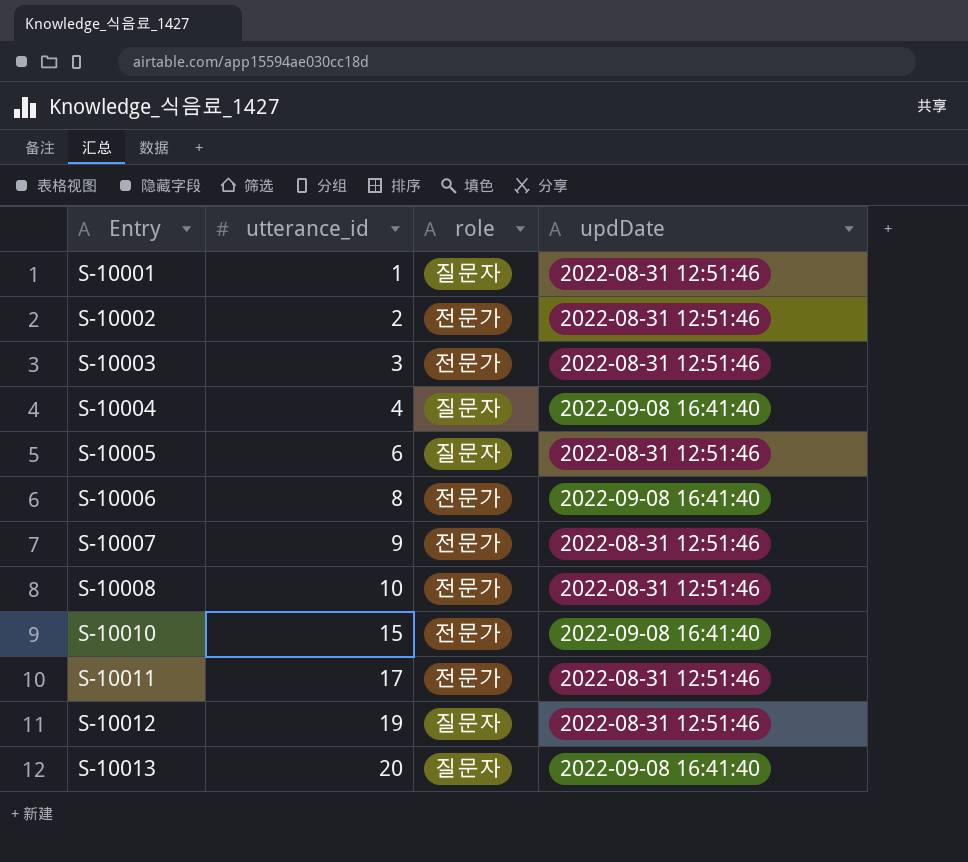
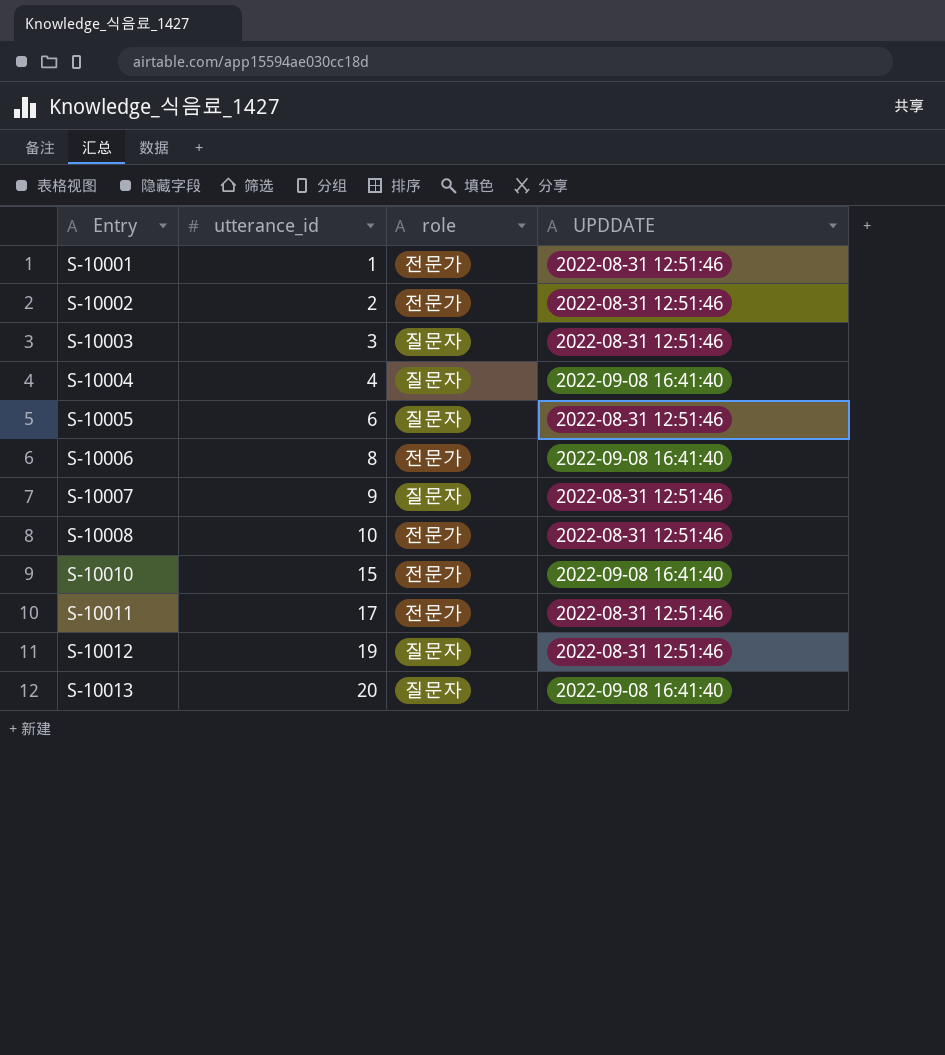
column name: updDate -> UPDDATE
S-10001 | role: 질문자 -> 전문가
S-10003 | role: 전문가 -> 질문자
S-10007 | role: 전문가 -> 질문자

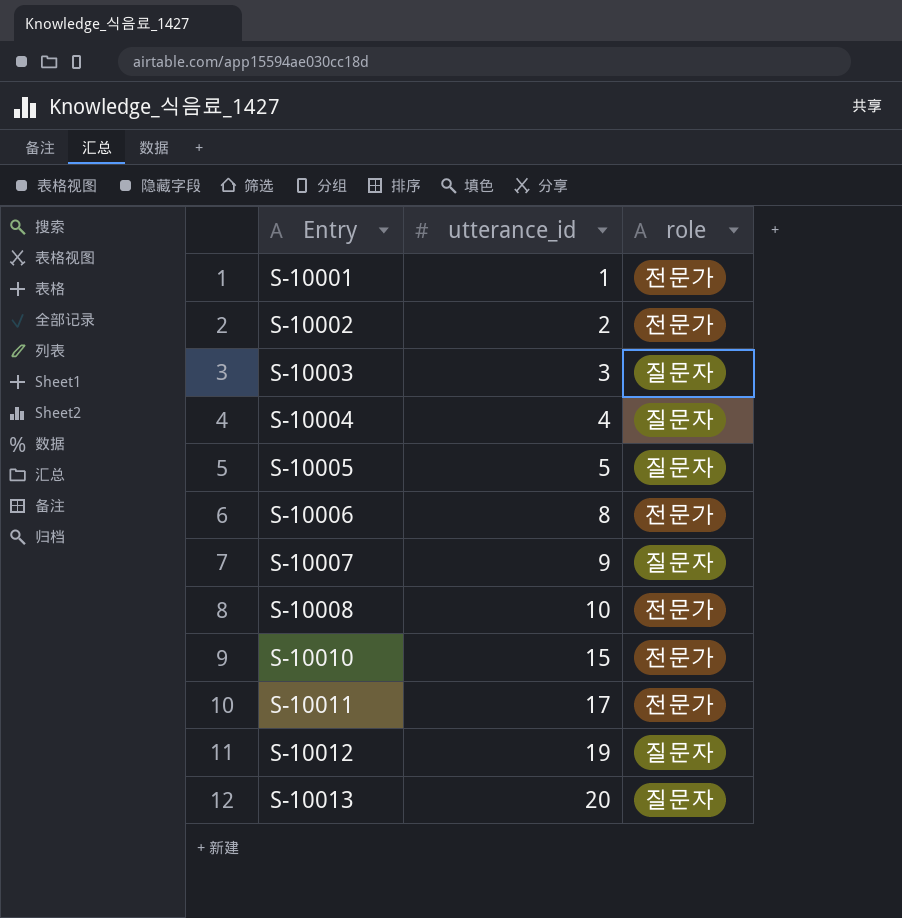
column UPDDATE | position: 4 -> none
S-10005 | utterance_id: 6 -> 5

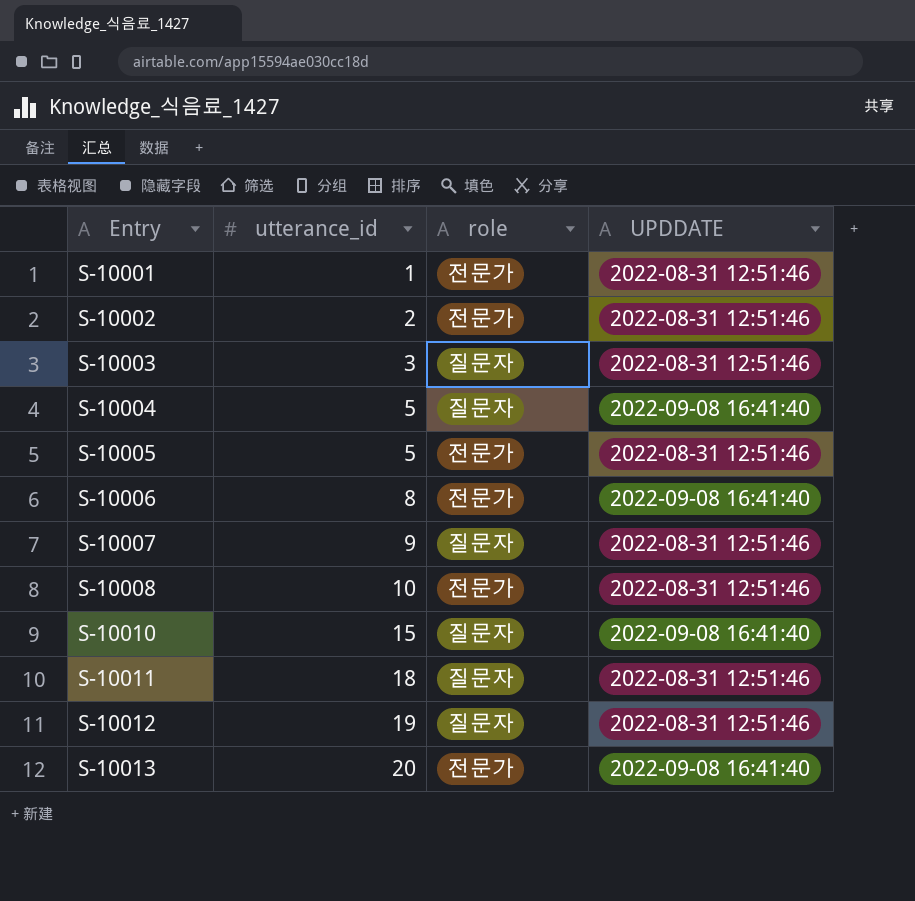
column UPDDATE | position: none -> 4
S-10004 | utterance_id: 4 -> 5
S-10005 | role: 질문자 -> 전문가
S-10010 | role: 전문가 -> 질문자
S-10011 | utterance_id: 17 -> 18
S-10011 | role: 전문가 -> 질문자
S-10013 | role: 질문자 -> 전문가

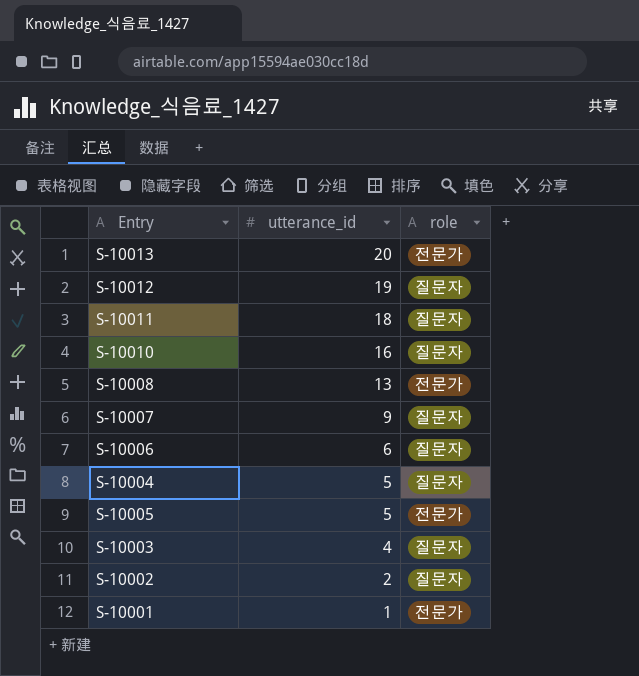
row order: Entry ascending -> utterance_id descending
column UPDDATE | position: 4 -> none
S-10010 | utterance_id: 15 -> 16
S-10008 | utterance_id: 10 -> 13
S-10006 | utterance_id: 8 -> 6
S-10006 | role: 전문가 -> 질문자
S-10003 | utterance_id: 3 -> 4
S-10002 | role: 전문가 -> 질문자

